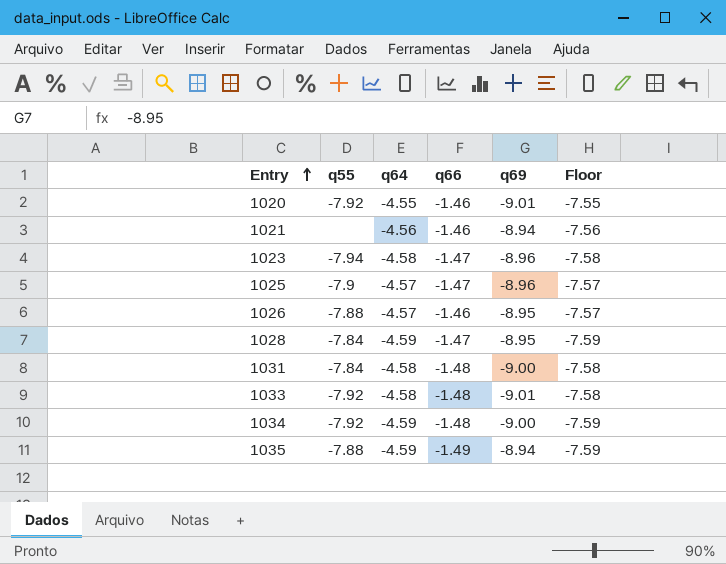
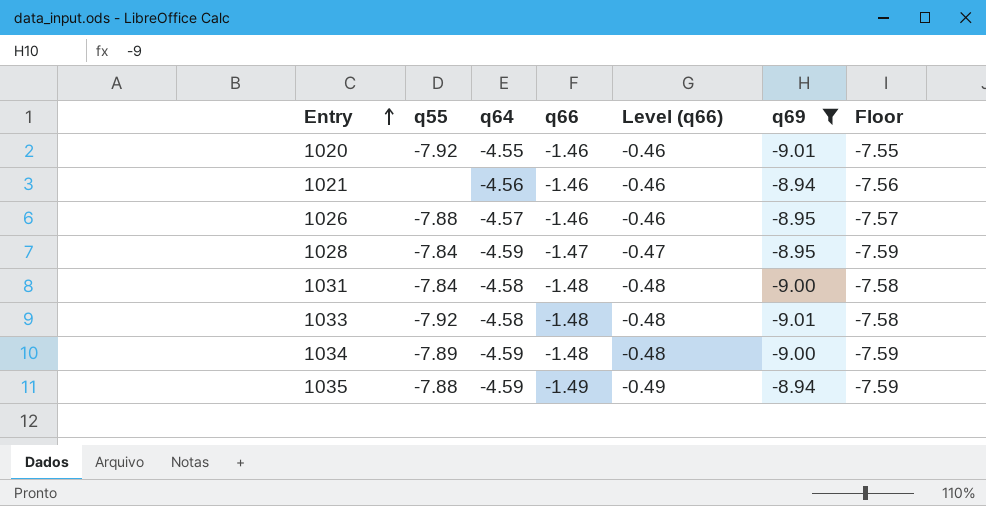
filter: none -> q69 != -8.96
column Level (q66) | formula: none -> [q66] + 1
1034 | q55: -7.92 -> -7.89

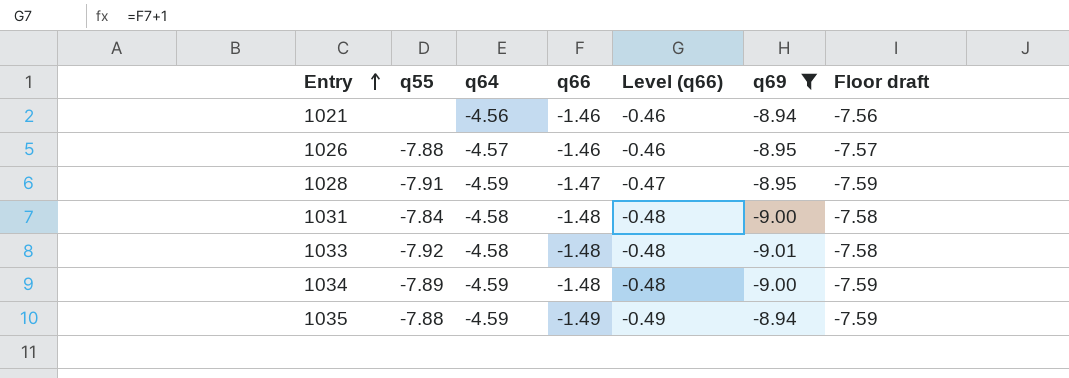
column name: Floor -> Floor draft
row 1020: -7.92 | -4.55 | -1.46 | -0.46 | -9.01 | -7.55 -> none
1028 | q55: -7.84 -> -7.91

